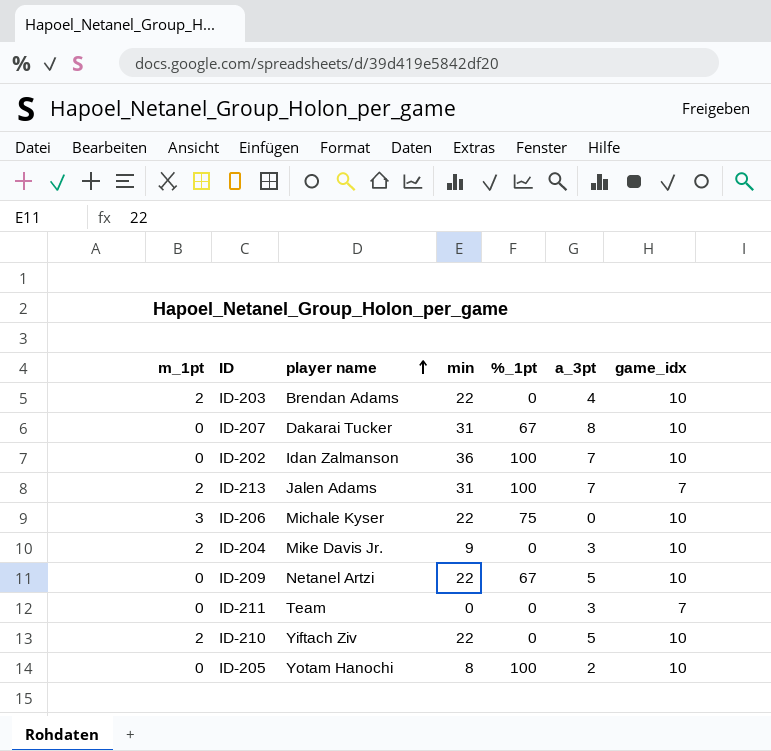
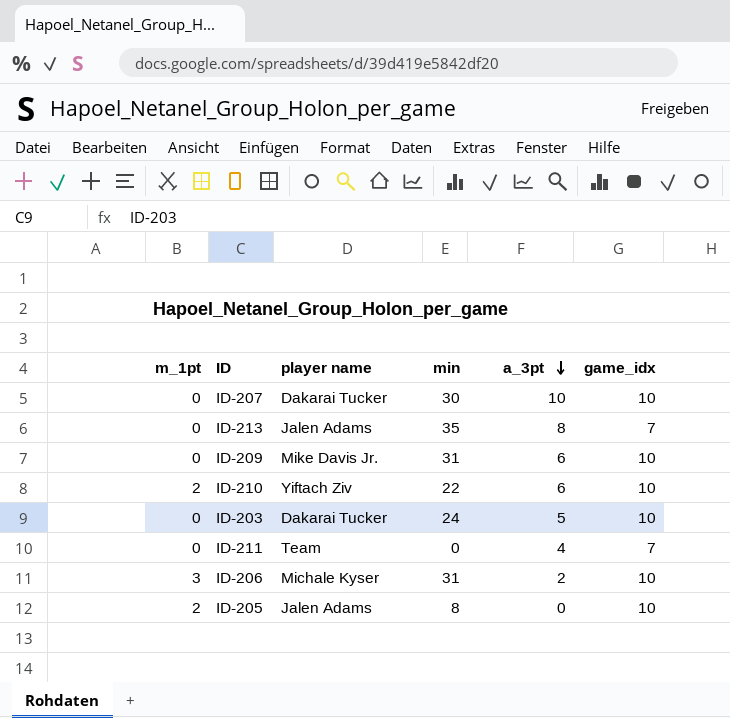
row order: player name ascending -> a_3pt descending
column %_1pt | position: 5 -> none
row ID-202: 0 | Idan Zalmanson | 36 | 100 | 7 | 10 -> none
row ID-204: 2 | Mike Davis Jr. | 9 | 0 | 3 | 10 -> none
ID-207 | min: 31 -> 30
ID-207 | a_3pt: 8 -> 10
ID-213 | m_1pt: 2 -> 0
ID-213 | min: 31 -> 35
ID-213 | a_3pt: 7 -> 8
ID-209 | player name: Netanel Artzi -> Mike Davis Jr.
ID-209 | min: 22 -> 31
ID-209 | a_3pt: 5 -> 6
ID-210 | a_3pt: 5 -> 6
ID-203 | m_1pt: 2 -> 0
ID-203 | player name: Brendan Adams -> Dakarai Tucker
ID-203 | min: 22 -> 24
ID-203 | a_3pt: 4 -> 5
ID-211 | a_3pt: 3 -> 4
ID-206 | min: 22 -> 31
ID-206 | a_3pt: 0 -> 2
ID-205 | m_1pt: 0 -> 2
ID-205 | player name: Yotam Hanochi -> Jalen Adams
ID-205 | a_3pt: 2 -> 0

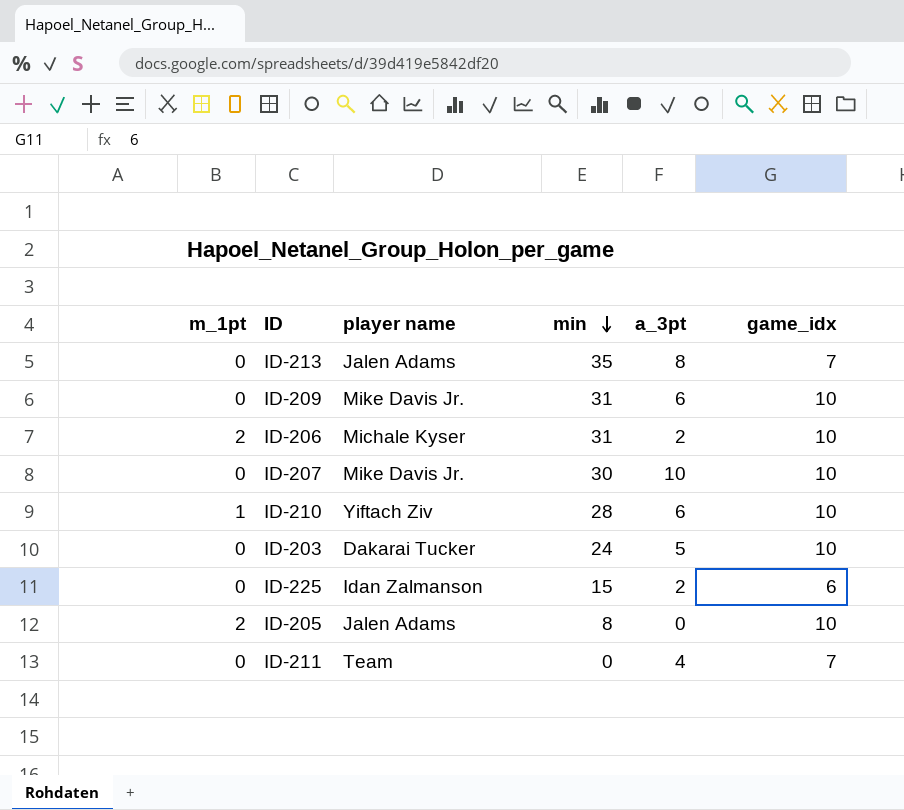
row order: a_3pt descending -> min descending
ID-206 | m_1pt: 3 -> 2
ID-207 | player name: Dakarai Tucker -> Mike Davis Jr.
ID-210 | m_1pt: 2 -> 1
ID-210 | min: 22 -> 28
row ID-225: none -> 0 | Idan Zalmanson | 15 | 2 | 6

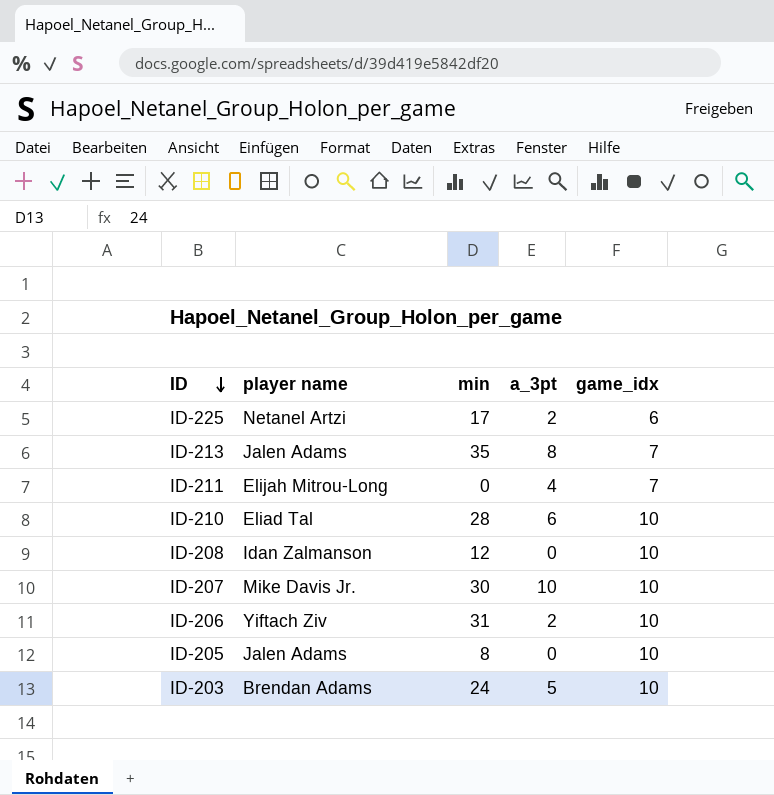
row order: min descending -> ID descending
column m_1pt | position: 1 -> none
row ID-209: 0 | Mike Davis Jr. | 31 | 6 | 10 -> none
ID-225 | player name: Idan Zalmanson -> Netanel Artzi
ID-225 | min: 15 -> 17
ID-211 | player name: Team -> Elijah Mitrou-Long
ID-210 | player name: Yiftach Ziv -> Eliad Tal
row ID-208: none -> Idan Zalmanson | 12 | 0 | 10
ID-206 | player name: Michale Kyser -> Yiftach Ziv
ID-203 | player name: Dakarai Tucker -> Brendan Adams

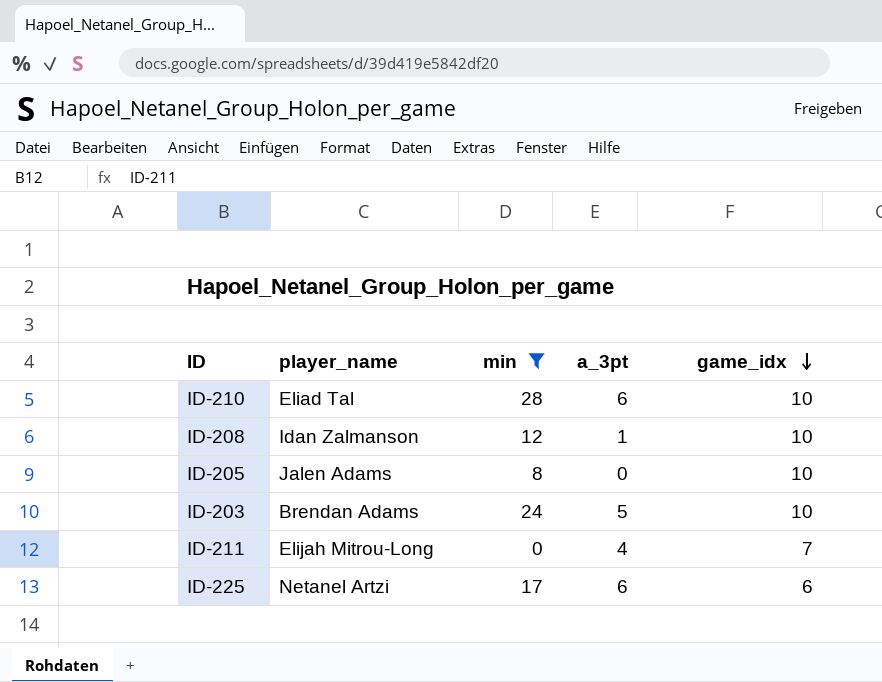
filter: none -> min <= 28
row order: ID descending -> game_idx descending
column name: player name -> player_name
ID-208 | a_3pt: 0 -> 1
ID-225 | a_3pt: 2 -> 6

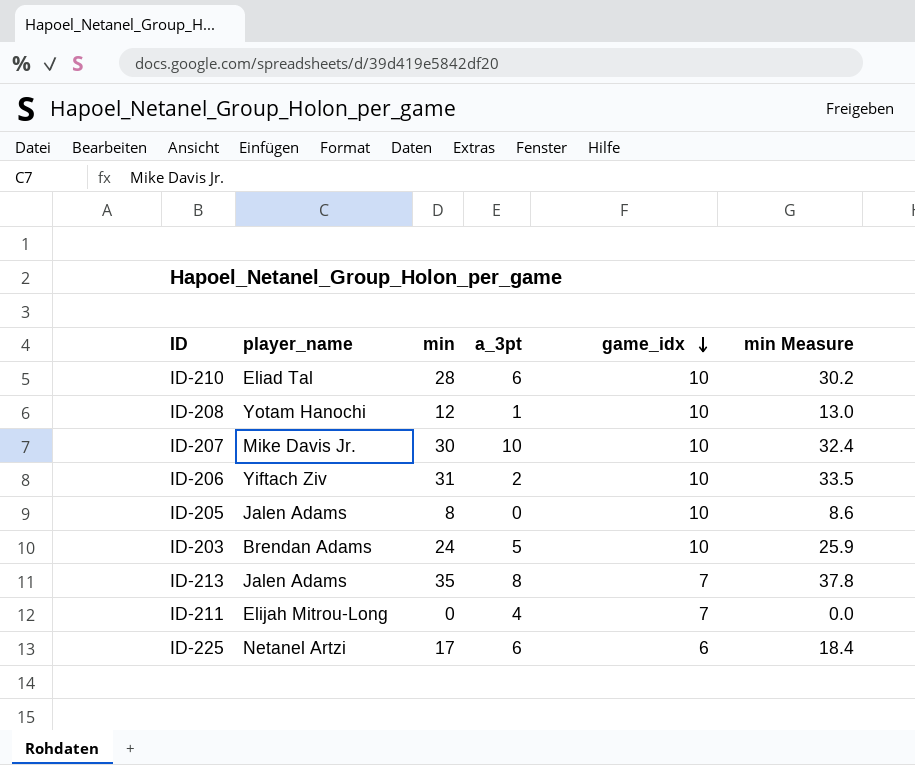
filter: min <= 28 -> none
column min Measure | formula: none -> [min] * 1.08
ID-208 | player_name: Idan Zalmanson -> Yotam Hanochi

